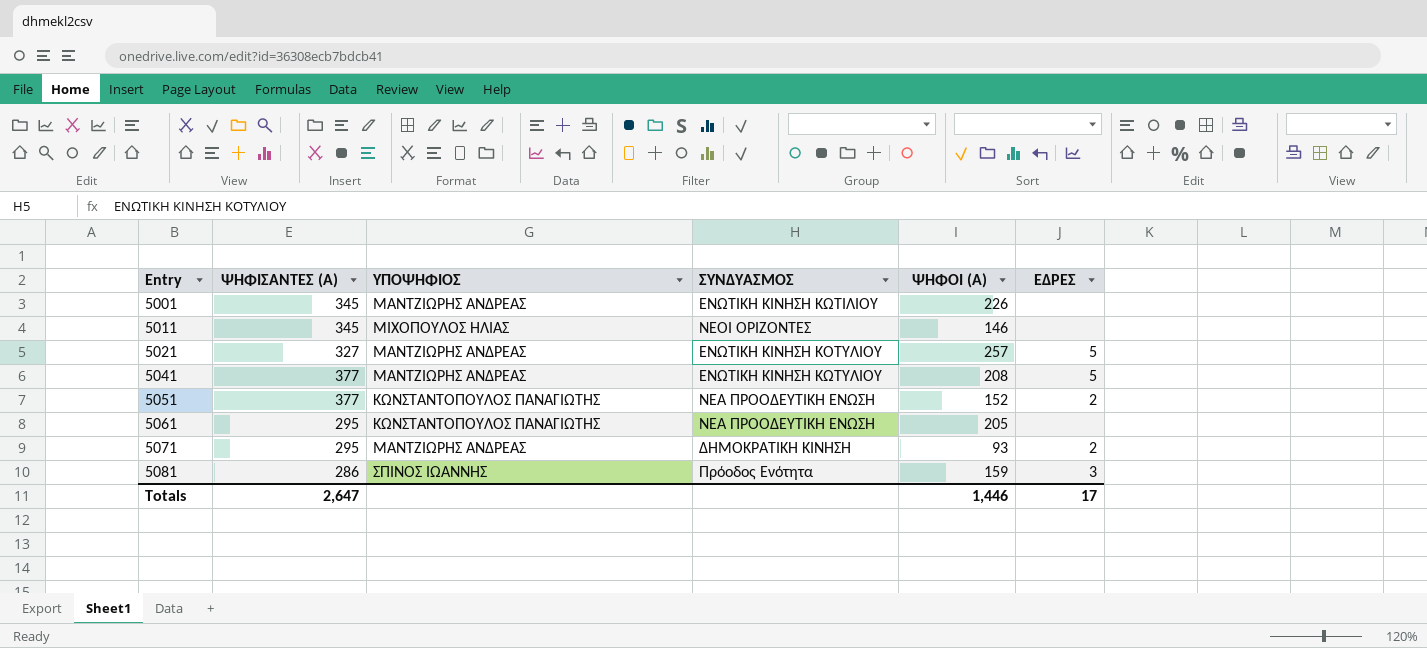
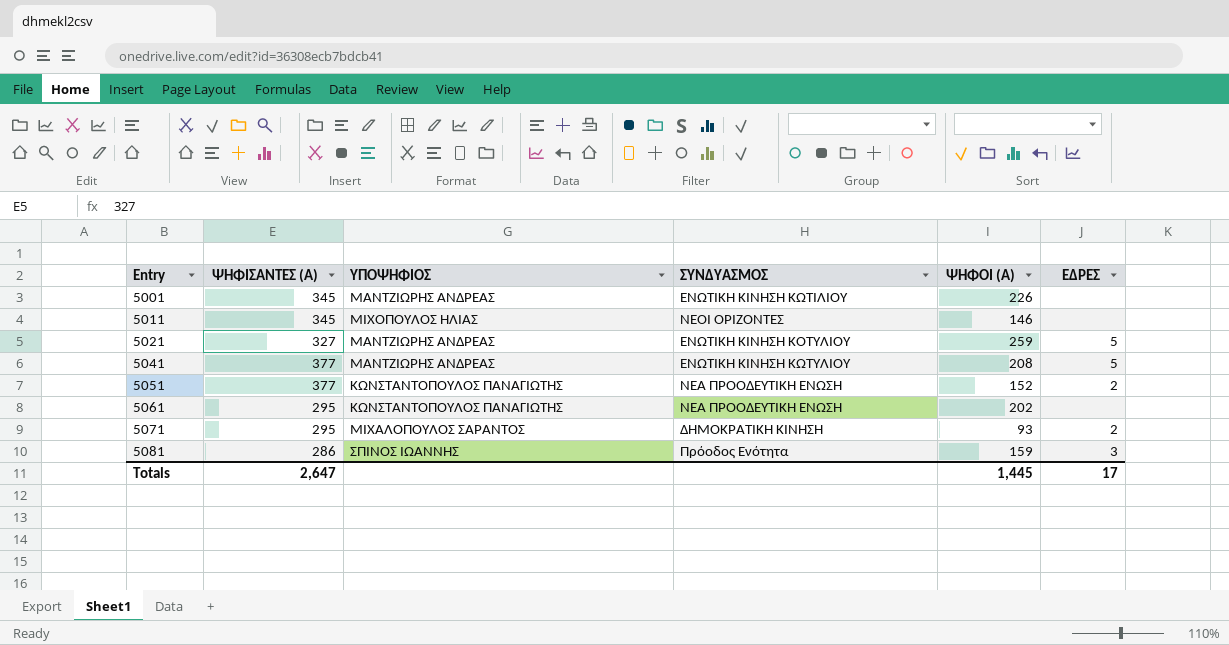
5021 | ΨΗΦΟΙ (Α): 257 -> 259
5061 | ΨΗΦΟΙ (Α): 205 -> 202
5071 | ΥΠΟΨΗΦΙΟΣ: ΜΑΝΤΖΙΩΡΗΣ ΑΝΔΡΕΑΣ -> ΜΙΧΑΛΟΠΟΥΛΟΣ ΣΑΡΑΝΤΟΣ
Totals | ΨΗΦΟΙ (Α): 1,446 -> 1,445

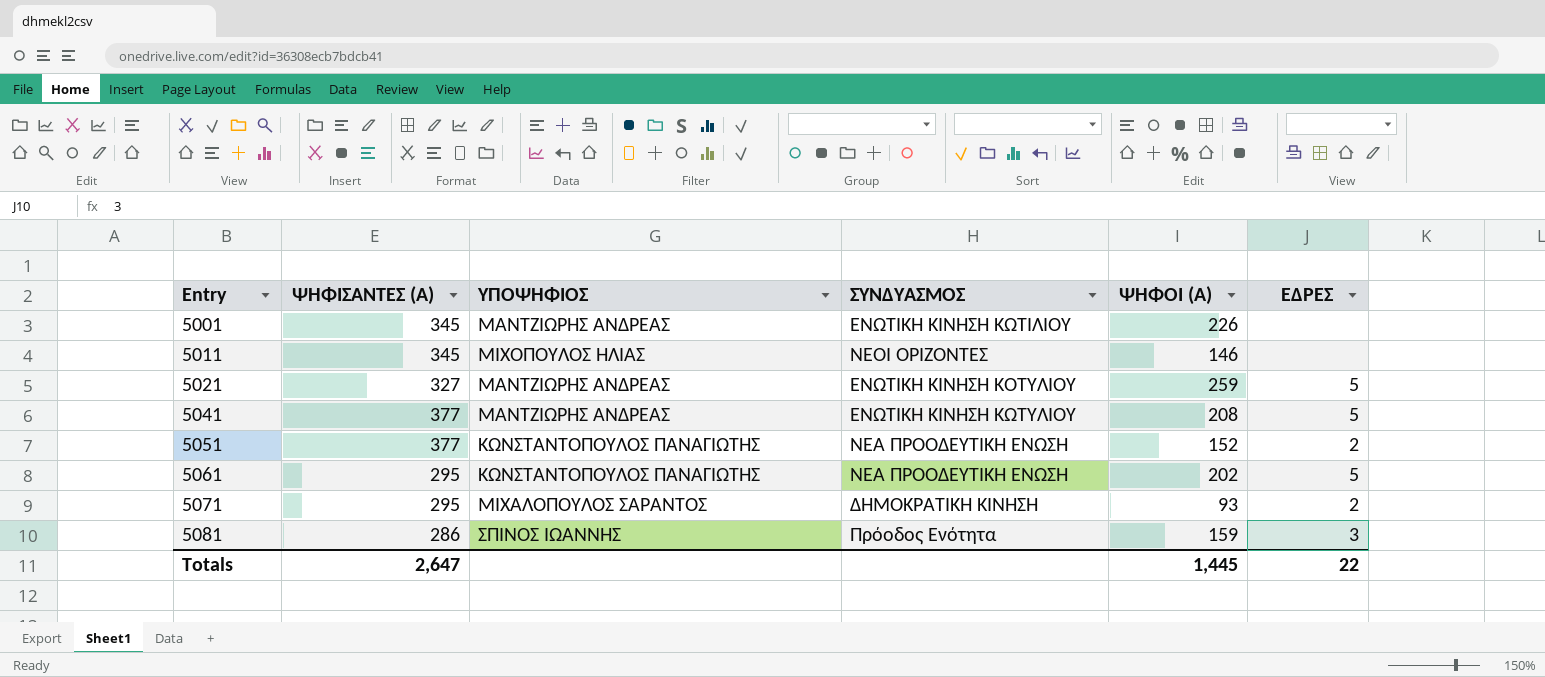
5061 | ΕΔΡΕΣ: none -> 5
Totals | ΕΔΡΕΣ: 17 -> 22

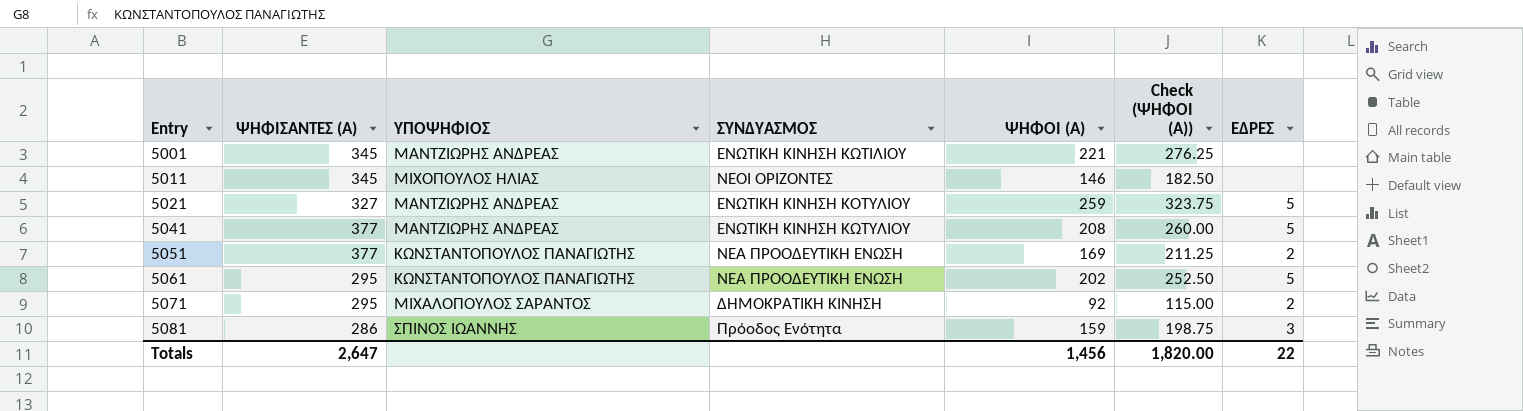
column Check (ΨΗΦΟΙ (Α)) | formula: none -> [ΨΗΦΟΙ (Α)] * 1.25
5001 | ΨΗΦΟΙ (Α): 226 -> 221
5051 | ΨΗΦΟΙ (Α): 152 -> 169
5071 | ΨΗΦΟΙ (Α): 93 -> 92
Totals | ΨΗΦΟΙ (Α): 1,445 -> 1,456

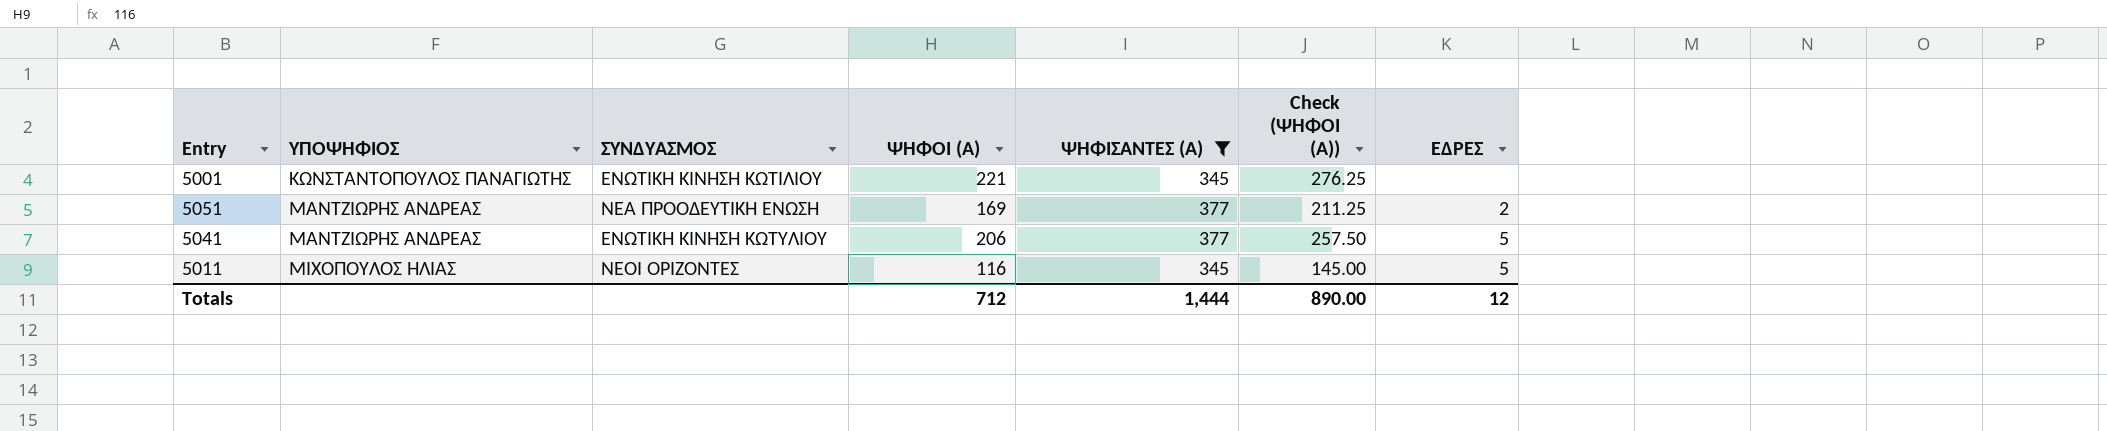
filter: none -> ΨΗΦΙΣΑΝΤΕΣ (Α) >= 345
row order: Entry ascending -> ΥΠΟΨΗΦΙΟΣ ascending
column ΨΗΦΙΣΑΝΤΕΣ (Α) | position: 2 -> 5
5001 | ΥΠΟΨΗΦΙΟΣ: ΜΑΝΤΖΙΩΡΗΣ ΑΝΔΡΕΑΣ -> ΚΩΝΣΤΑΝΤΟΠΟΥΛΟΣ ΠΑΝΑΓΙΩΤΗΣ
5051 | ΥΠΟΨΗΦΙΟΣ: ΚΩΝΣΤΑΝΤΟΠΟΥΛΟΣ ΠΑΝΑΓΙΩΤΗΣ -> ΜΑΝΤΖΙΩΡΗΣ ΑΝΔΡΕΑΣ
5041 | ΨΗΦΟΙ (Α): 208 -> 206
5041 | Check (ΨΗΦΟΙ (Α)): 260.00 -> 257.50
5011 | ΨΗΦΟΙ (Α): 146 -> 116
5011 | Check (ΨΗΦΟΙ (Α)): 182.50 -> 145.00
5011 | ΕΔΡΕΣ: none -> 5
Totals | ΨΗΦΟΙ (Α): 1,456 -> 712
Totals | ΨΗΦΙΣΑΝΤΕΣ (Α): 2,647 -> 1,444
Totals | Check (ΨΗΦΟΙ (Α)): 1,820.00 -> 890.00
Totals | ΕΔΡΕΣ: 22 -> 12

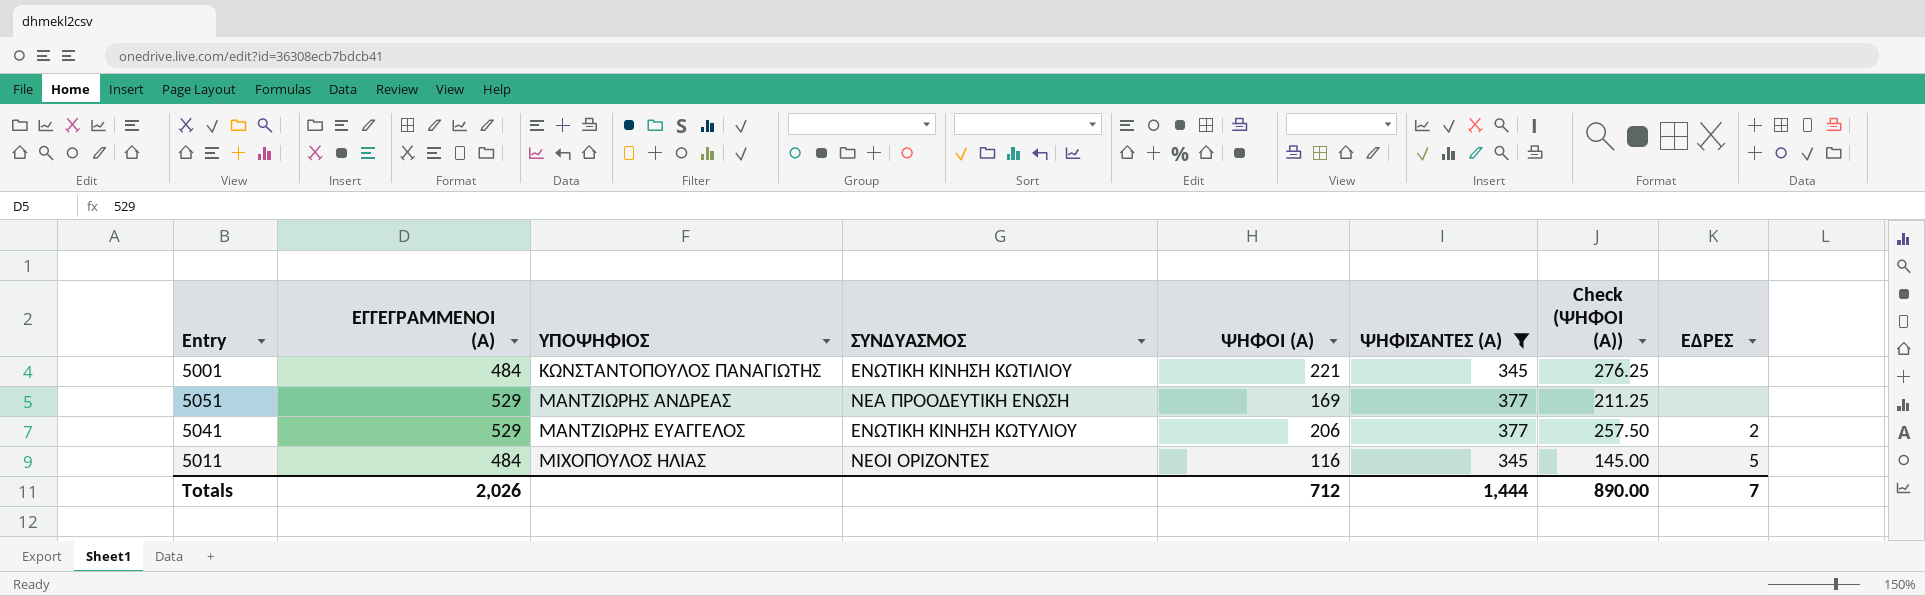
column ΕΓΓΕΓΡΑΜΜΕΝΟΙ (Α) | position: none -> 2
5051 | ΕΔΡΕΣ: 2 -> none
5041 | ΥΠΟΨΗΦΙΟΣ: ΜΑΝΤΖΙΩΡΗΣ ΑΝΔΡΕΑΣ -> ΜΑΝΤΖΙΩΡΗΣ ΕΥΑΓΓΕΛΟΣ
5041 | ΕΔΡΕΣ: 5 -> 2
Totals | ΕΔΡΕΣ: 12 -> 7

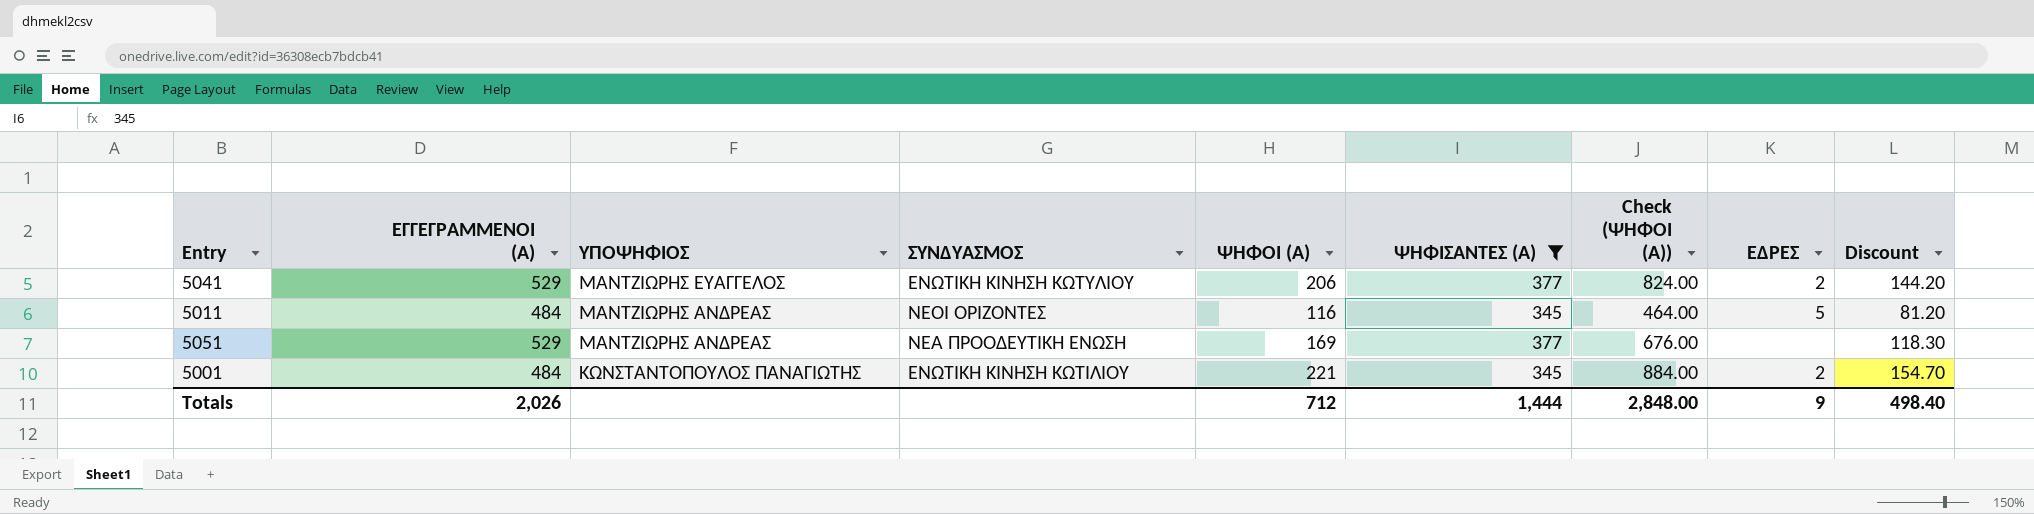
row order: ΥΠΟΨΗΦΙΟΣ ascending -> ΥΠΟΨΗΦΙΟΣ descending
column Check (ΨΗΦΟΙ (Α)) | formula: [ΨΗΦΟΙ (Α)] * 1.25 -> [ΨΗΦΟΙ (Α)] * 4
column Discount | formula: none -> [ΨΗΦΟΙ (Α)] * 0.7
5011 | ΥΠΟΨΗΦΙΟΣ: ΜΙΧΟΠΟΥΛΟΣ ΗΛΙΑΣ -> ΜΑΝΤΖΙΩΡΗΣ ΑΝΔΡΕΑΣ
5001 | ΕΔΡΕΣ: none -> 2
Totals | Check (ΨΗΦΟΙ (Α)): 890.00 -> 2,848.00
Totals | ΕΔΡΕΣ: 7 -> 9

